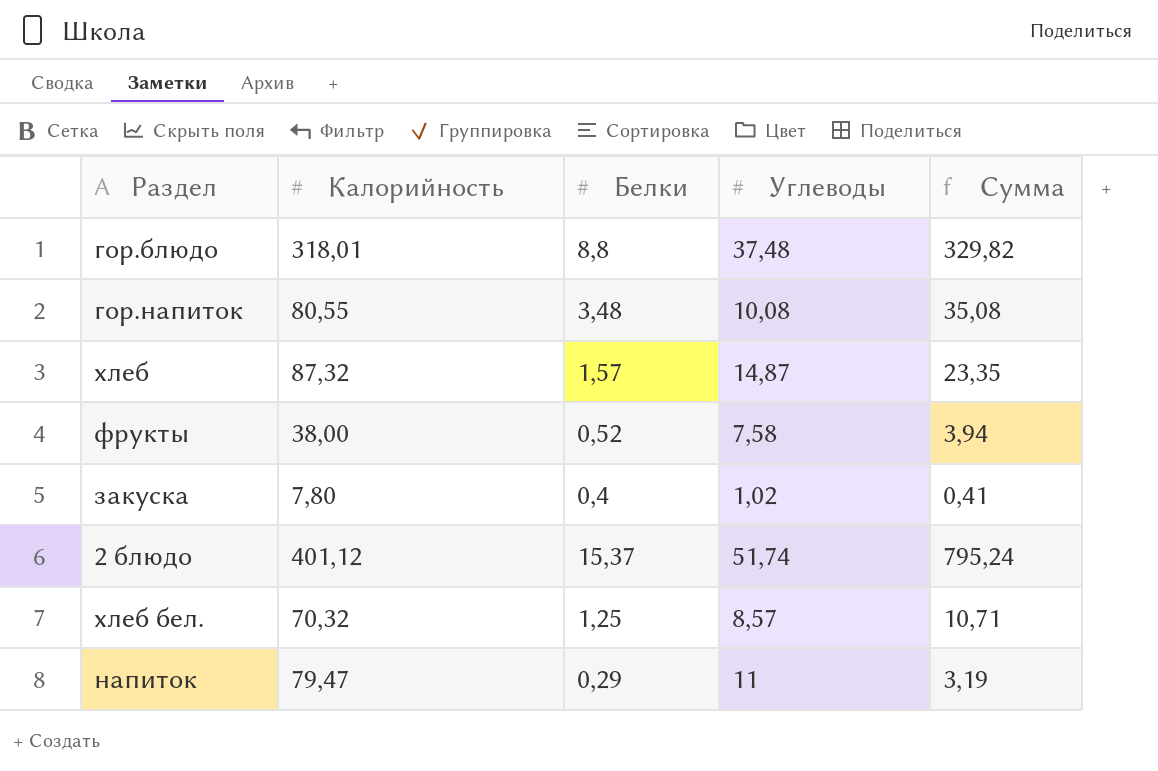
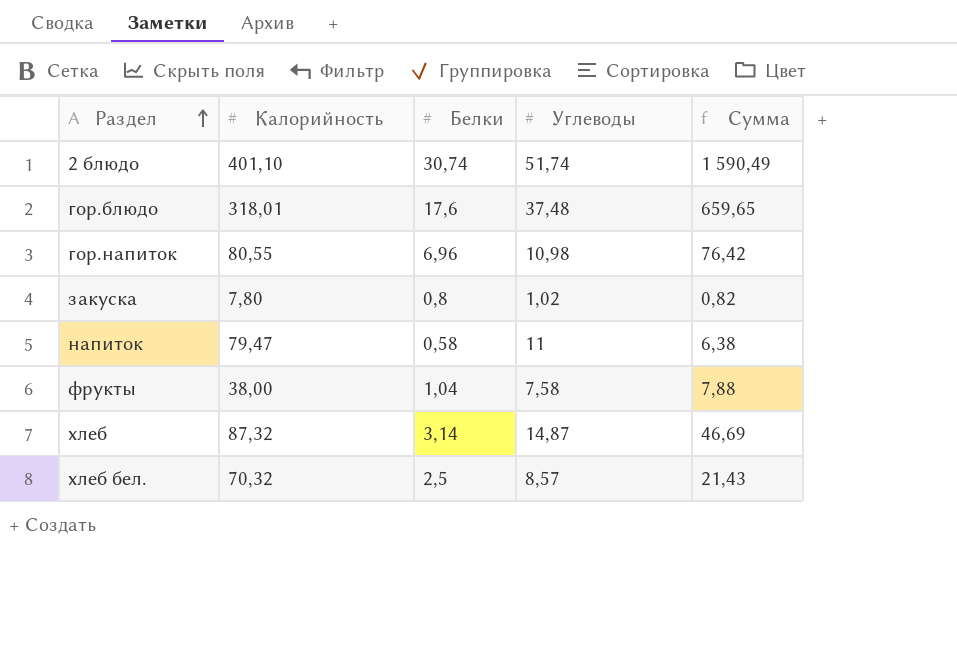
row order: none -> Раздел ascending
2 блюдо | Калорийность: 401,12 -> 401,10
2 блюдо | Белки: 15,37 -> 30,74
2 блюдо | Сумма: 795,24 -> 1 590,49
гор.блюдо | Белки: 8,8 -> 17,6
гор.блюдо | Сумма: 329,82 -> 659,65
гор.напиток | Белки: 3,48 -> 6,96
гор.напиток | Углеводы: 10,08 -> 10,98
гор.напиток | Сумма: 35,08 -> 76,42
закуска | Белки: 0,4 -> 0,8
закуска | Сумма: 0,41 -> 0,82
напиток | Белки: 0,29 -> 0,58
напиток | Сумма: 3,19 -> 6,38
фрукты | Белки: 0,52 -> 1,04
фрукты | Сумма: 3,94 -> 7,88
хлеб | Белки: 1,57 -> 3,14
хлеб | Сумма: 23,35 -> 46,69
хлеб бел. | Белки: 1,25 -> 2,5
хлеб бел. | Сумма: 10,71 -> 21,43

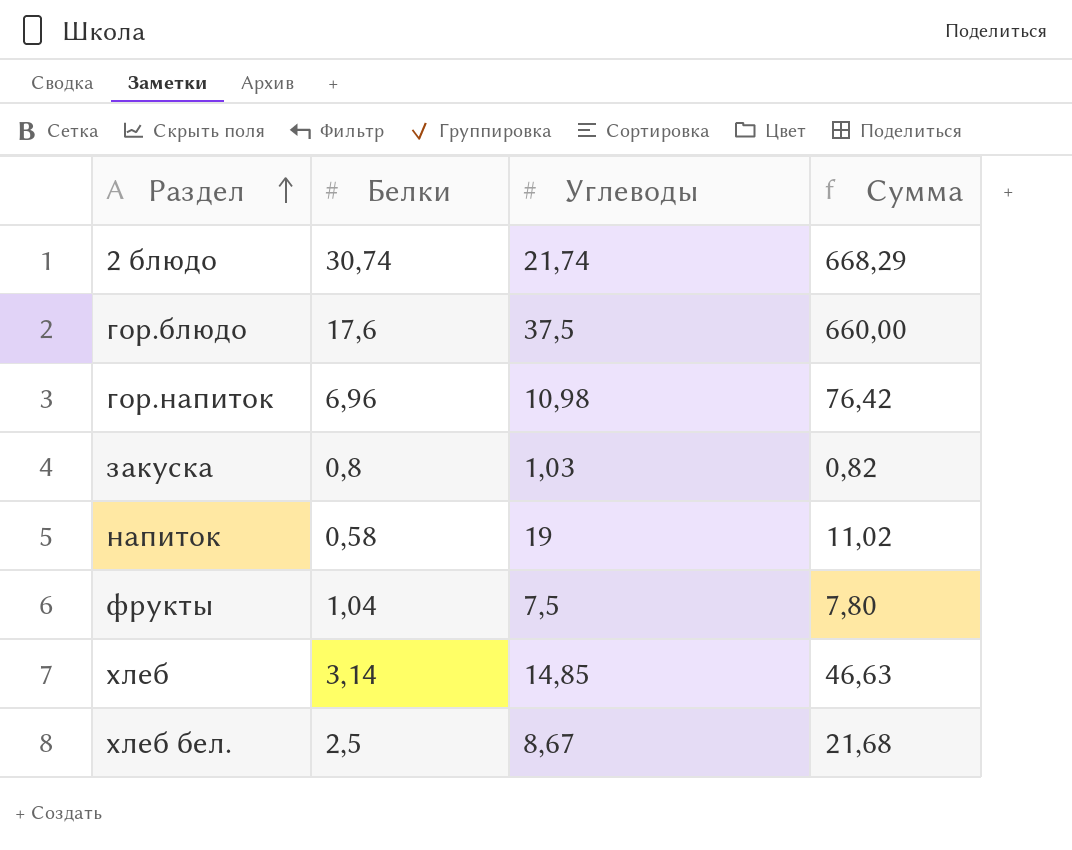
column Калорийность | position: 2 -> none
2 блюдо | Углеводы: 51,74 -> 21,74
2 блюдо | Сумма: 1 590,49 -> 668,29
гор.блюдо | Углеводы: 37,48 -> 37,5
гор.блюдо | Сумма: 659,65 -> 660,00
закуска | Углеводы: 1,02 -> 1,03
напиток | Углеводы: 11 -> 19
напиток | Сумма: 6,38 -> 11,02
фрукты | Углеводы: 7,58 -> 7,5
фрукты | Сумма: 7,88 -> 7,80
хлеб | Углеводы: 14,87 -> 14,85
хлеб | Сумма: 46,69 -> 46,63
хлеб бел. | Углеводы: 8,57 -> 8,67
хлеб бел. | Сумма: 21,43 -> 21,68

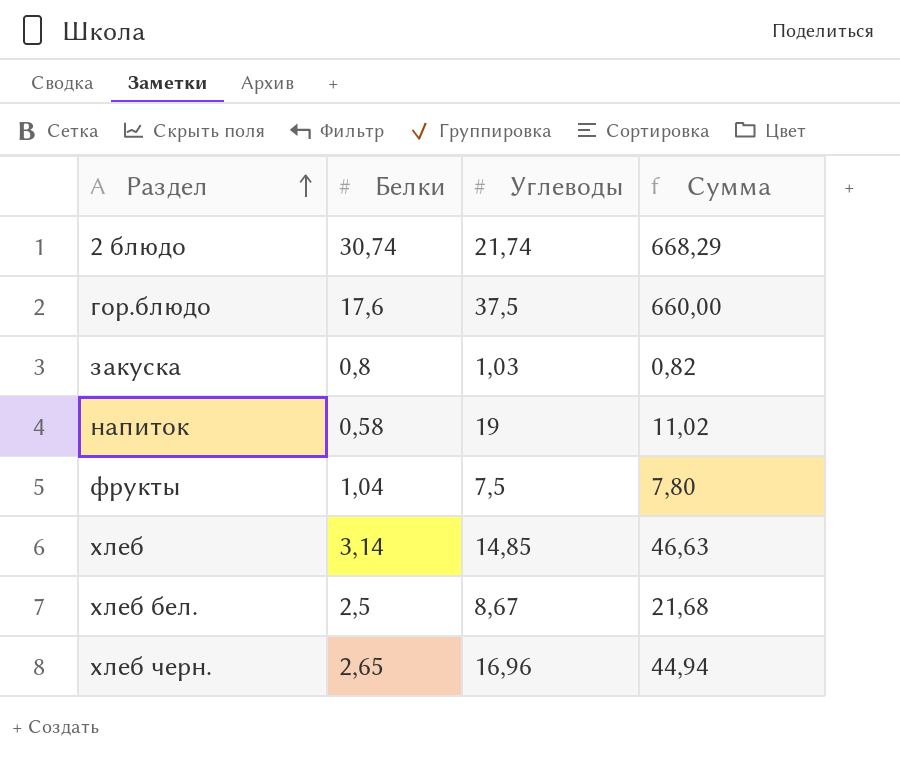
row гор.напиток: 6,96 | 10,98 | 76,42 -> none
row хлеб черн.: none -> 2,65 | 16,96 | 44,94

